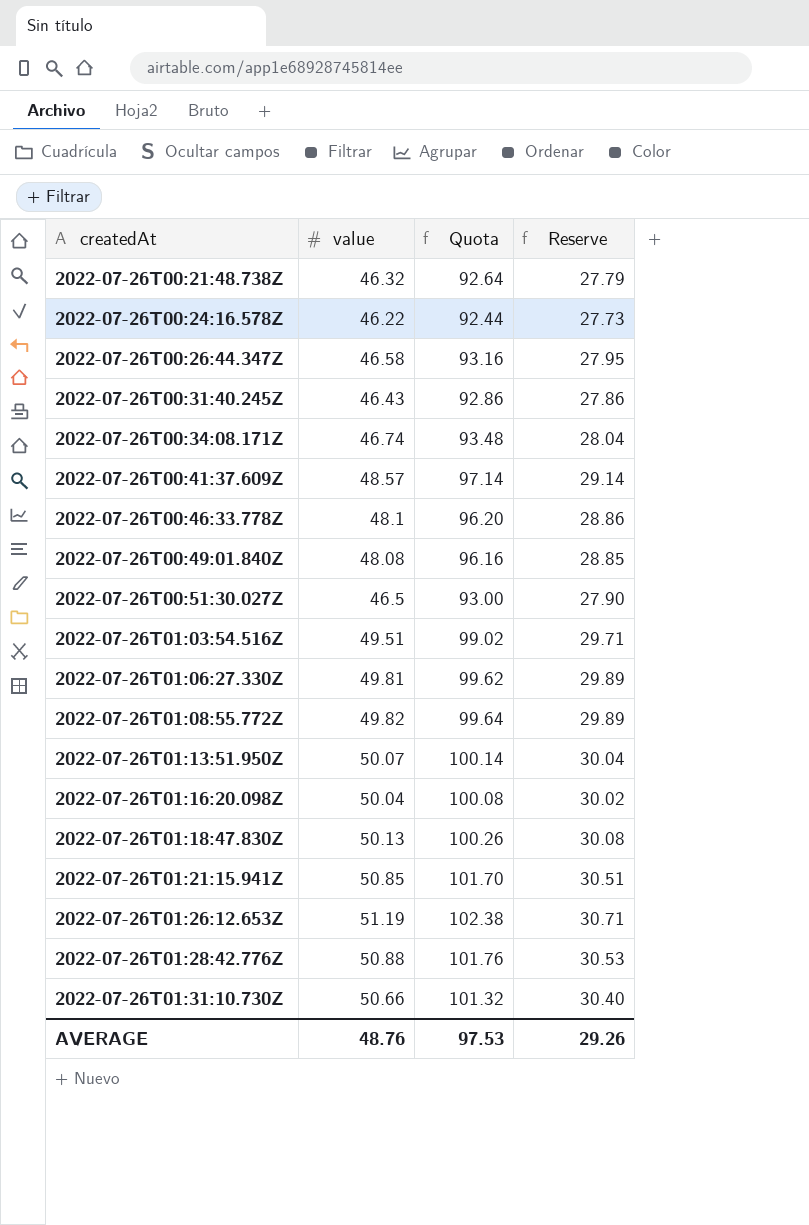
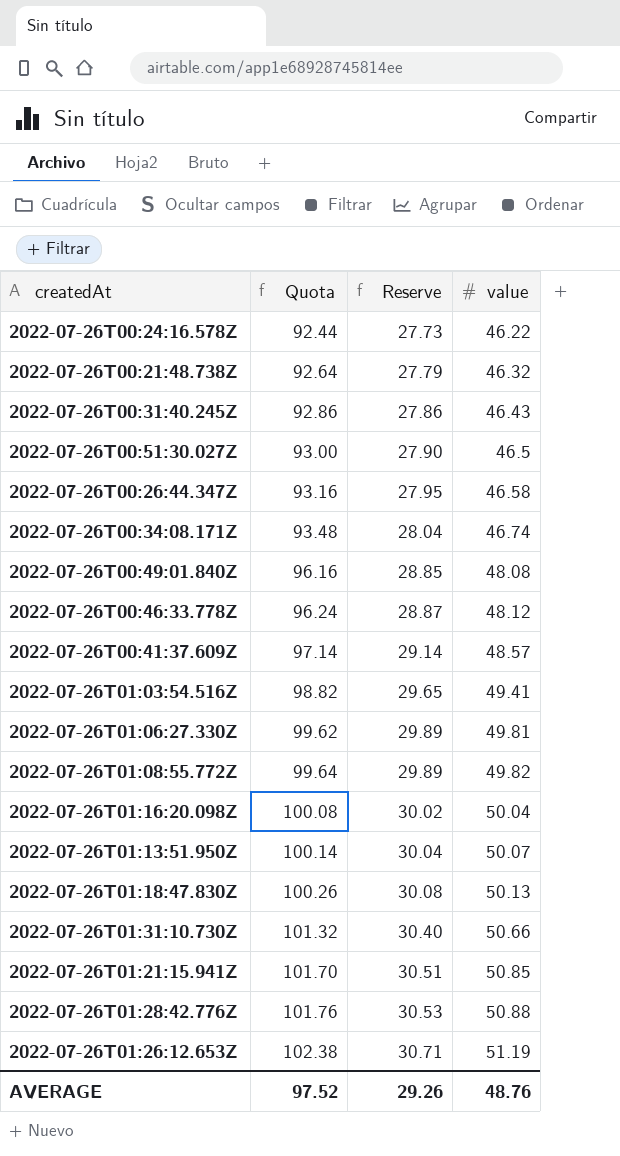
row order: createdAt ascending -> Quota ascending
column value | position: 2 -> 4
2022-07-26T00:46:33.778Z | Quota: 96.20 -> 96.24
2022-07-26T00:46:33.778Z | Reserve: 28.86 -> 28.87
2022-07-26T00:46:33.778Z | value: 48.1 -> 48.12
2022-07-26T01:03:54.516Z | Quota: 99.02 -> 98.82
2022-07-26T01:03:54.516Z | Reserve: 29.71 -> 29.65
2022-07-26T01:03:54.516Z | value: 49.51 -> 49.41
AVERAGE | Quota: 97.53 -> 97.52

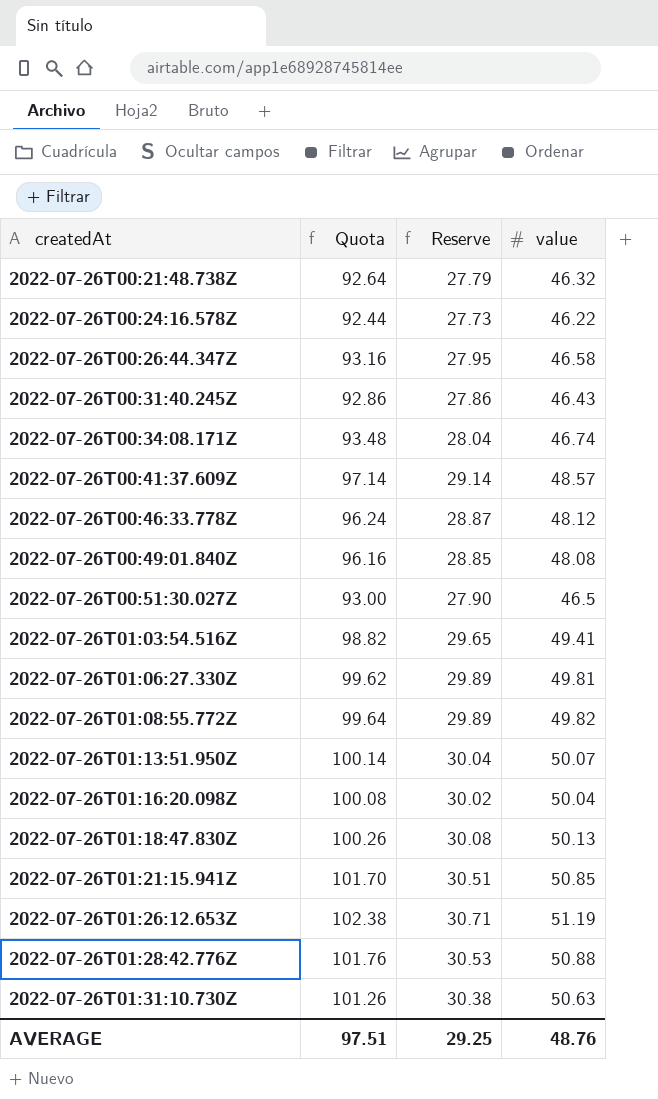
row order: Quota ascending -> createdAt ascending
2022-07-26T01:31:10.730Z | Quota: 101.32 -> 101.26
2022-07-26T01:31:10.730Z | Reserve: 30.40 -> 30.38
2022-07-26T01:31:10.730Z | value: 50.66 -> 50.63
AVERAGE | Quota: 97.52 -> 97.51
AVERAGE | Reserve: 29.26 -> 29.25

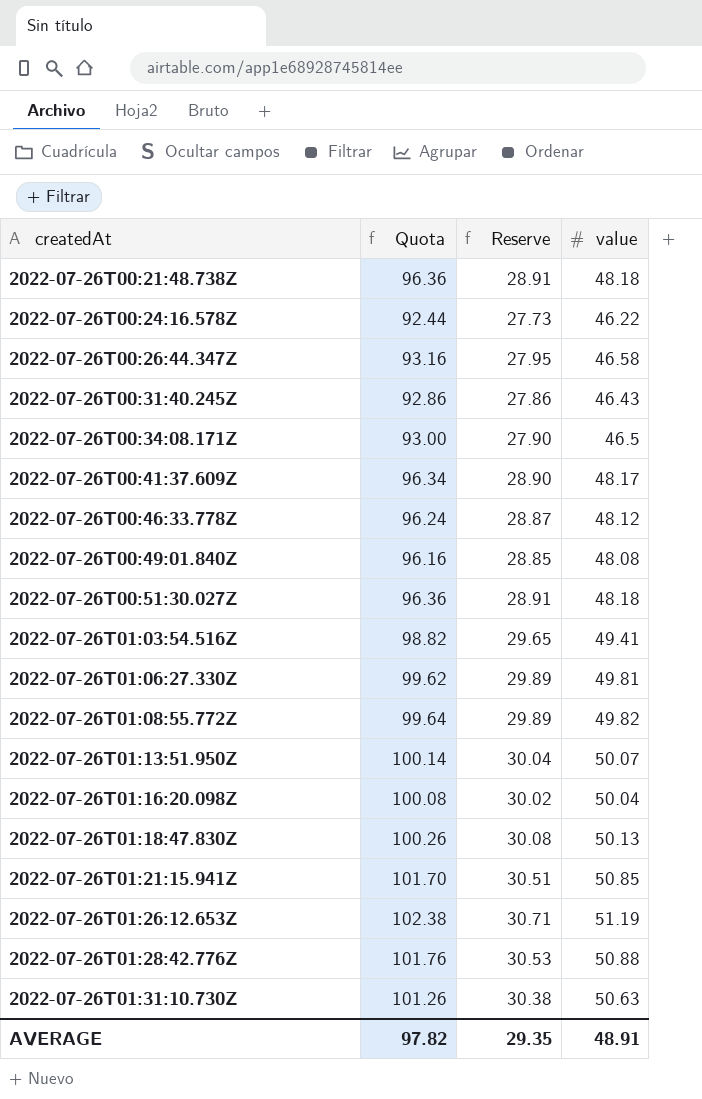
2022-07-26T00:21:48.738Z | Quota: 92.64 -> 96.36
2022-07-26T00:21:48.738Z | Reserve: 27.79 -> 28.91
2022-07-26T00:21:48.738Z | value: 46.32 -> 48.18
2022-07-26T00:34:08.171Z | Quota: 93.48 -> 93.00
2022-07-26T00:34:08.171Z | Reserve: 28.04 -> 27.90
2022-07-26T00:34:08.171Z | value: 46.74 -> 46.5
2022-07-26T00:41:37.609Z | Quota: 97.14 -> 96.34
2022-07-26T00:41:37.609Z | Reserve: 29.14 -> 28.90
2022-07-26T00:41:37.609Z | value: 48.57 -> 48.17
2022-07-26T00:51:30.027Z | Quota: 93.00 -> 96.36
2022-07-26T00:51:30.027Z | Reserve: 27.90 -> 28.91
2022-07-26T00:51:30.027Z | value: 46.5 -> 48.18
AVERAGE | Quota: 97.51 -> 97.82
AVERAGE | Reserve: 29.25 -> 29.35
AVERAGE | value: 48.76 -> 48.91

